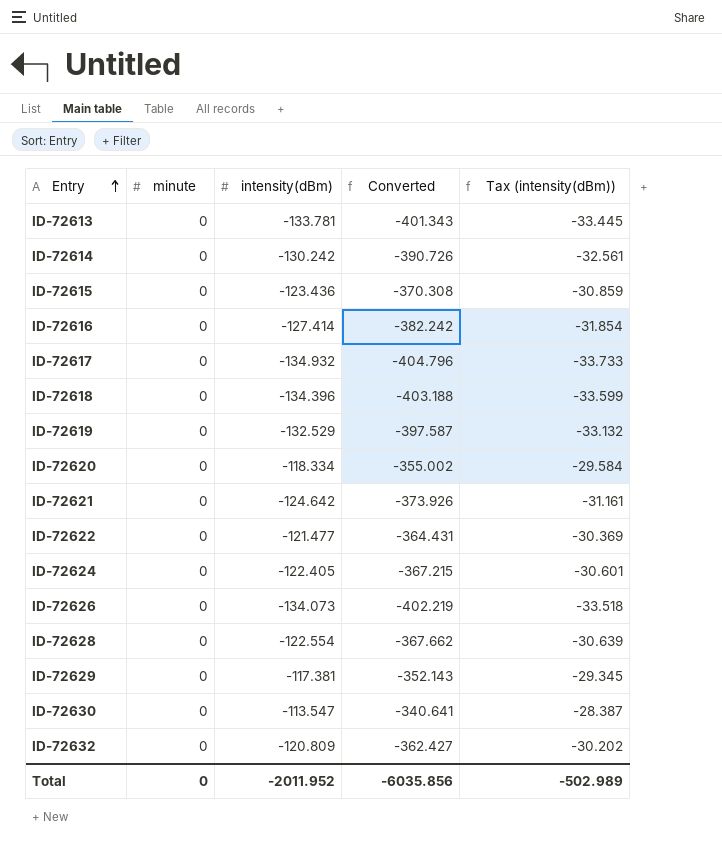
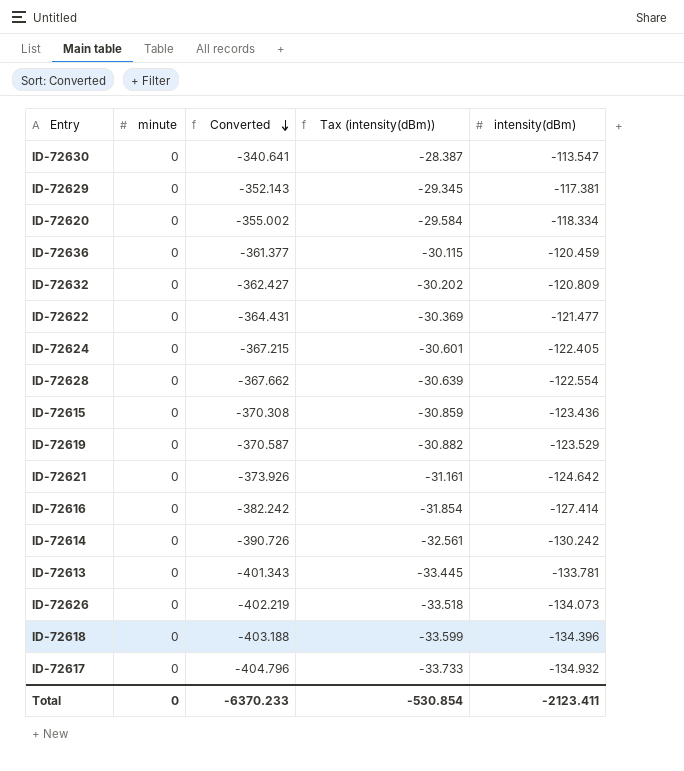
row order: Entry ascending -> Converted descending
column intensity(dBm) | position: 3 -> 5
row ID-72636: none -> 0 | -361.377 | -30.115 | -120.459
ID-72619 | Converted: -397.587 -> -370.587
ID-72619 | Tax (intensity(dBm)): -33.132 -> -30.882
ID-72619 | intensity(dBm): -132.529 -> -123.529
Total | Converted: -6035.856 -> -6370.233
Total | Tax (intensity(dBm)): -502.989 -> -530.854
Total | intensity(dBm): -2011.952 -> -2123.411

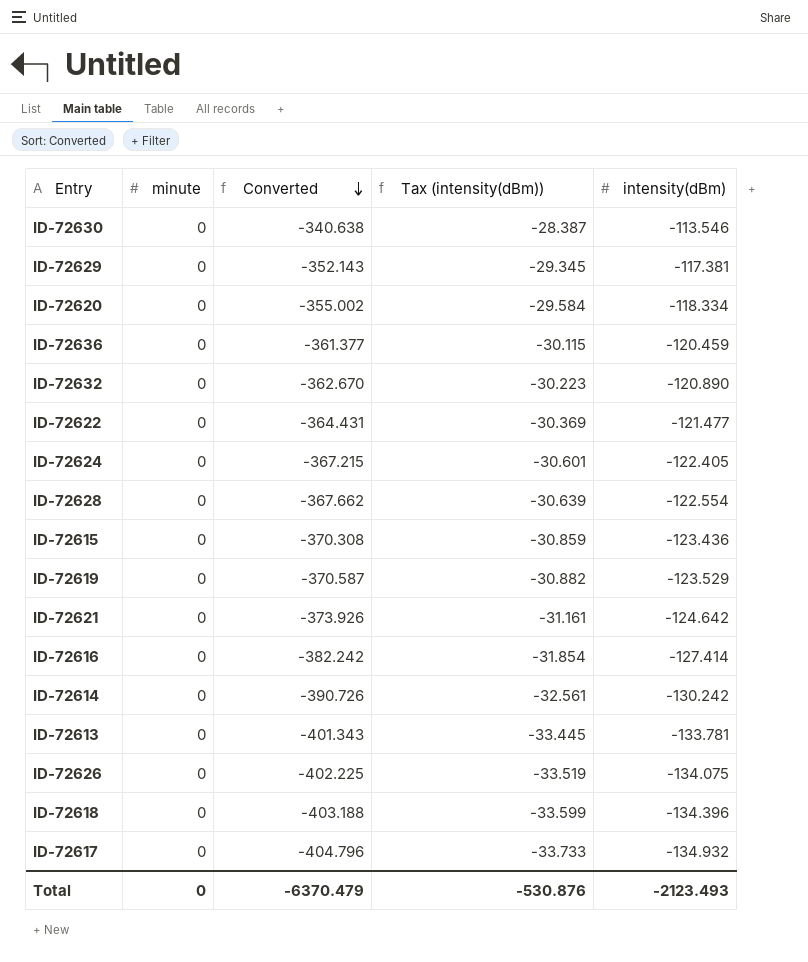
ID-72630 | Converted: -340.641 -> -340.638
ID-72630 | intensity(dBm): -113.547 -> -113.546
ID-72632 | Converted: -362.427 -> -362.670
ID-72632 | Tax (intensity(dBm)): -30.202 -> -30.223
ID-72632 | intensity(dBm): -120.809 -> -120.890
ID-72626 | Converted: -402.219 -> -402.225
ID-72626 | Tax (intensity(dBm)): -33.518 -> -33.519
ID-72626 | intensity(dBm): -134.073 -> -134.075
Total | Converted: -6370.233 -> -6370.479
Total | Tax (intensity(dBm)): -530.854 -> -530.876
Total | intensity(dBm): -2123.411 -> -2123.493

